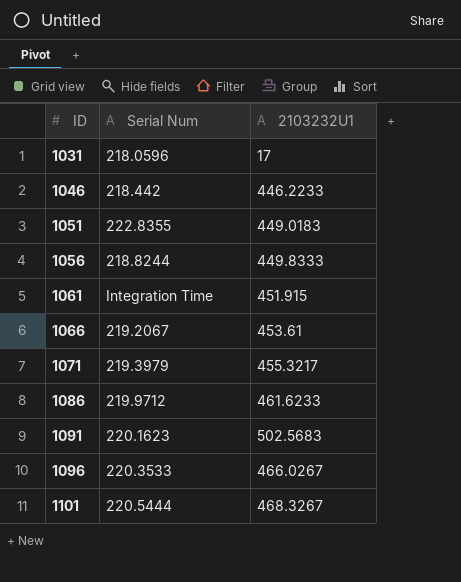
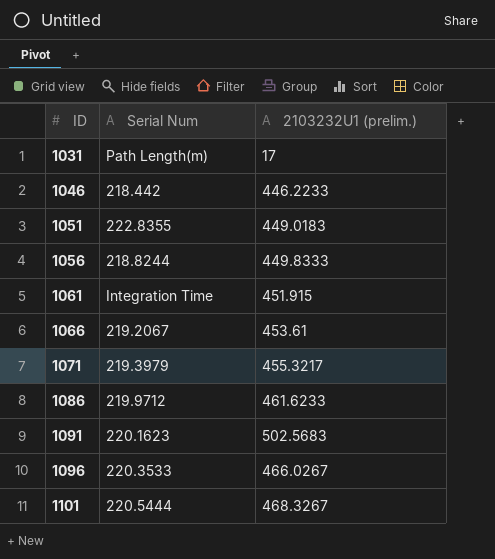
column name: 2103232U1 -> 2103232U1 (prelim.)
1031 | Serial Num: 218.0596 -> Path Length(m)

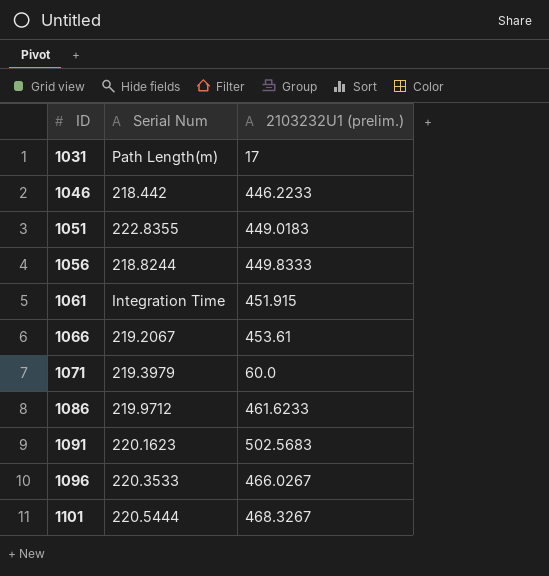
1071 | 2103232U1 (prelim.): 455.3217 -> 60.0

